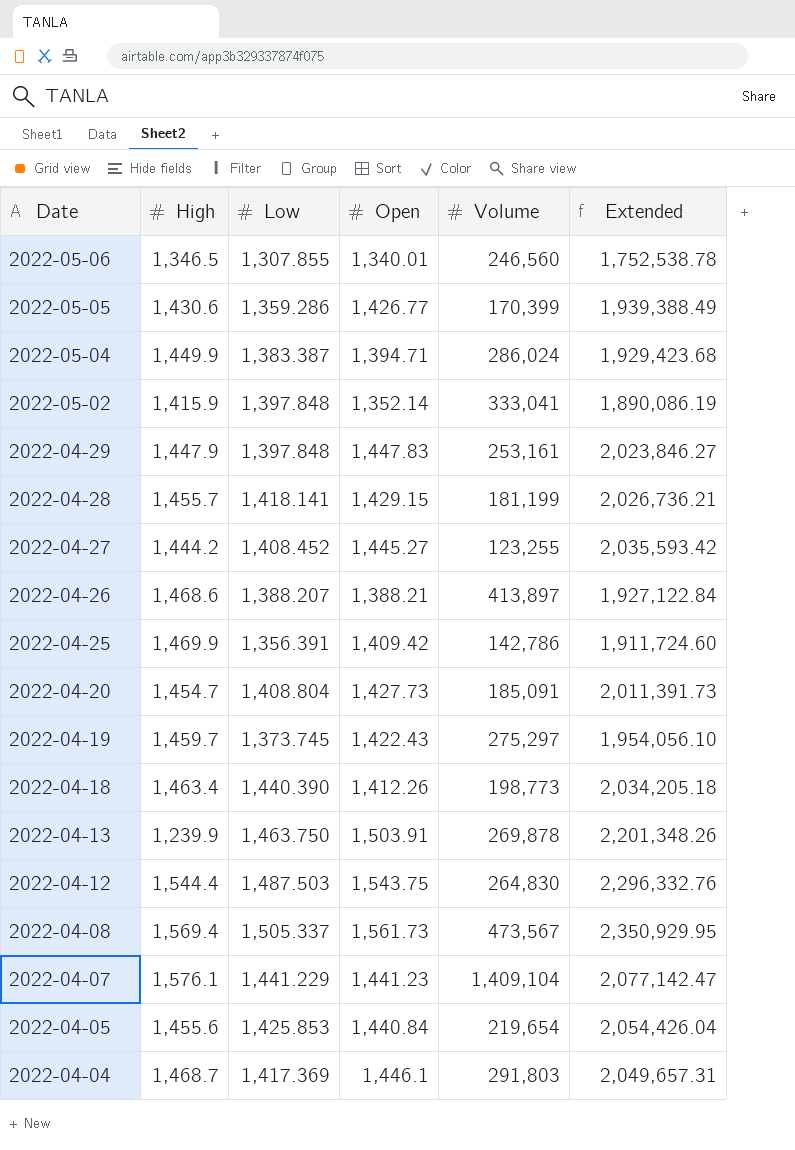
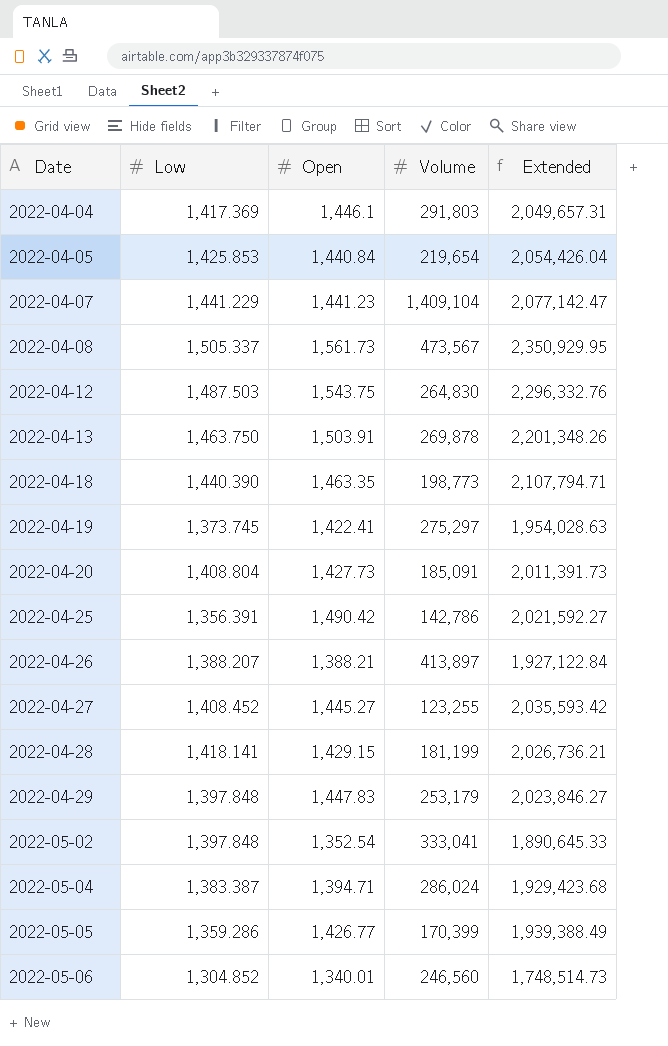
row order: Date descending -> Date ascending
column High | position: 2 -> none
2022-04-18 | Open: 1,412.26 -> 1,463.35
2022-04-18 | Extended: 2,034,205.18 -> 2,107,794.71
2022-04-19 | Open: 1,422.43 -> 1,422.41
2022-04-19 | Extended: 1,954,056.10 -> 1,954,028.63
2022-04-25 | Open: 1,409.42 -> 1,490.42
2022-04-25 | Extended: 1,911,724.60 -> 2,021,592.27
2022-04-29 | Volume: 253,161 -> 253,179
2022-05-02 | Open: 1,352.14 -> 1,352.54
2022-05-02 | Extended: 1,890,086.19 -> 1,890,645.33
2022-05-06 | Low: 1,307.855 -> 1,304.852
2022-05-06 | Extended: 1,752,538.78 -> 1,748,514.73

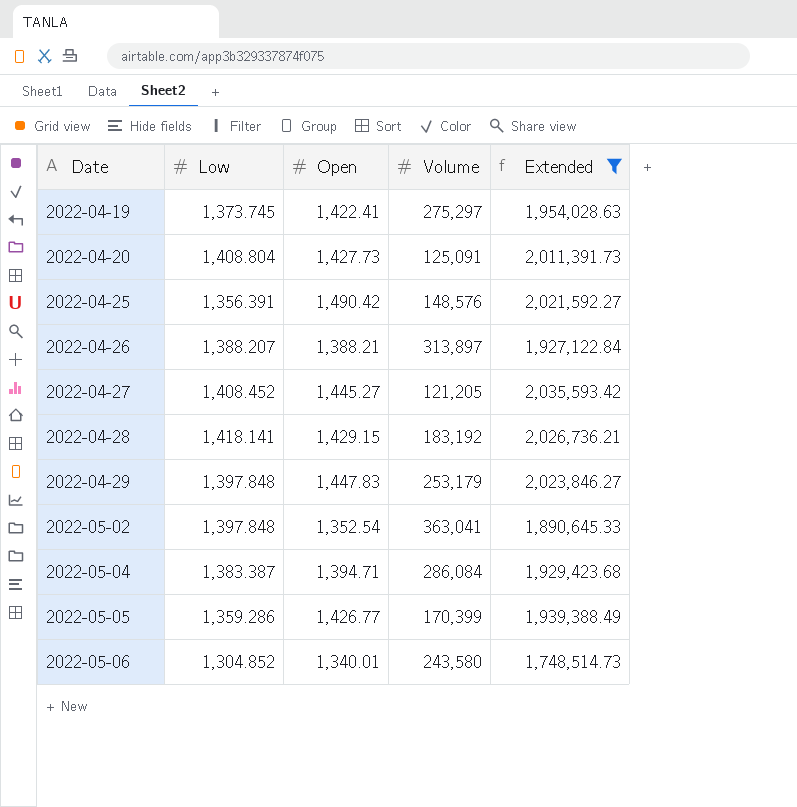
filter: none -> Extended <= 2,035,593.42
2022-04-20 | Volume: 185,091 -> 125,091
2022-04-25 | Volume: 142,786 -> 148,576
2022-04-26 | Volume: 413,897 -> 313,897
2022-04-27 | Volume: 123,255 -> 121,205
2022-04-28 | Volume: 181,199 -> 183,192
2022-05-02 | Volume: 333,041 -> 363,041
2022-05-04 | Volume: 286,024 -> 286,084
2022-05-06 | Volume: 246,560 -> 243,580

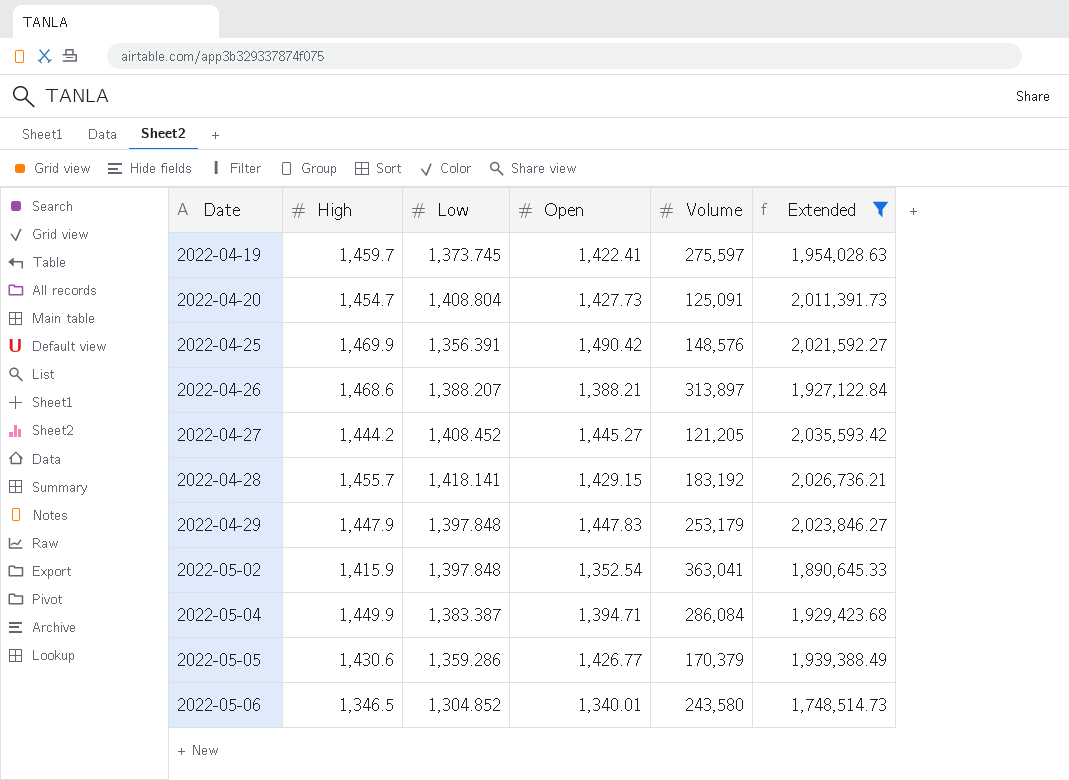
column High | position: none -> 2
2022-04-19 | Volume: 275,297 -> 275,597
2022-05-05 | Volume: 170,399 -> 170,379

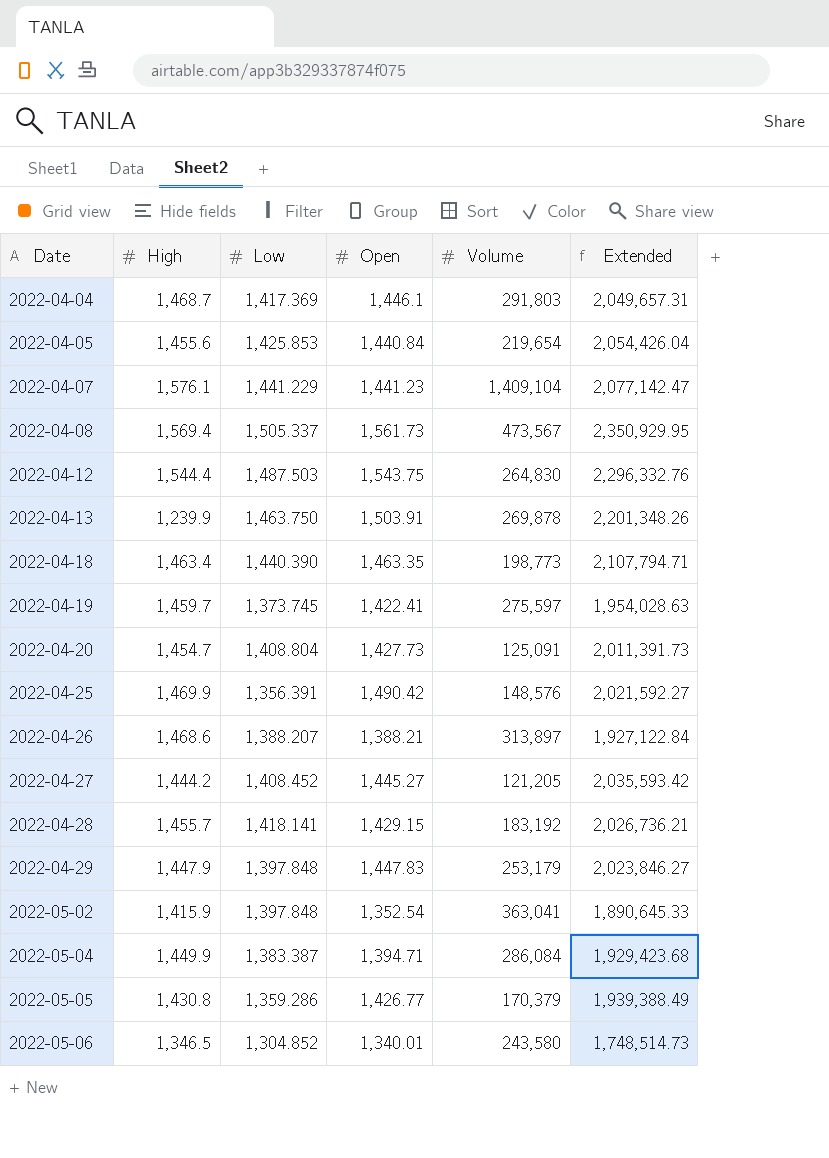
filter: Extended <= 2,035,593.42 -> none
2022-05-05 | High: 1,430.6 -> 1,430.8

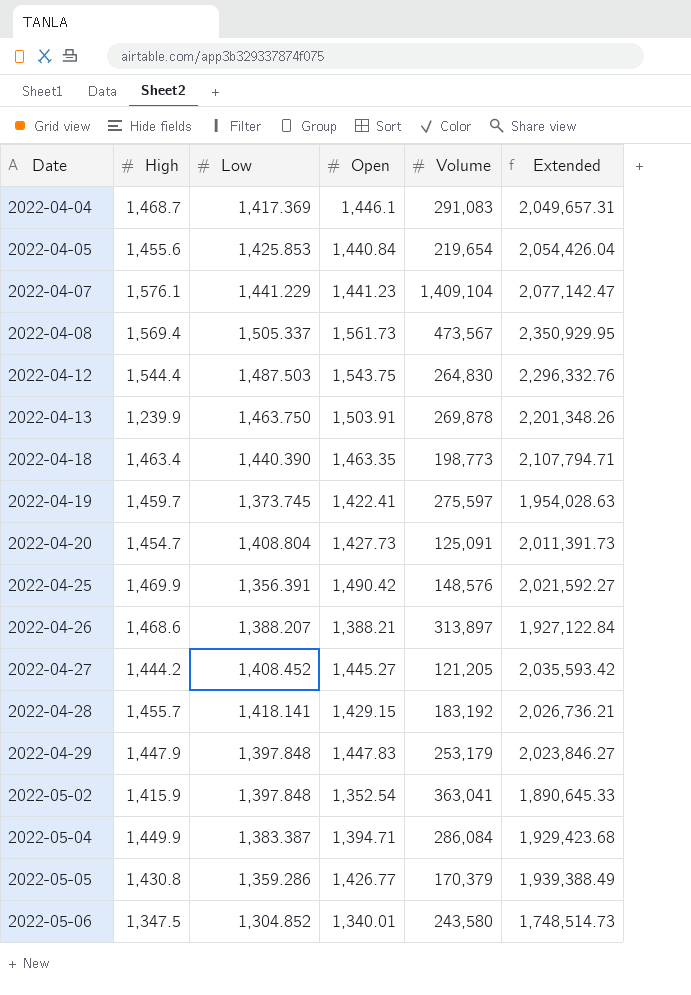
2022-04-04 | Volume: 291,803 -> 291,083
2022-05-06 | High: 1,346.5 -> 1,347.5

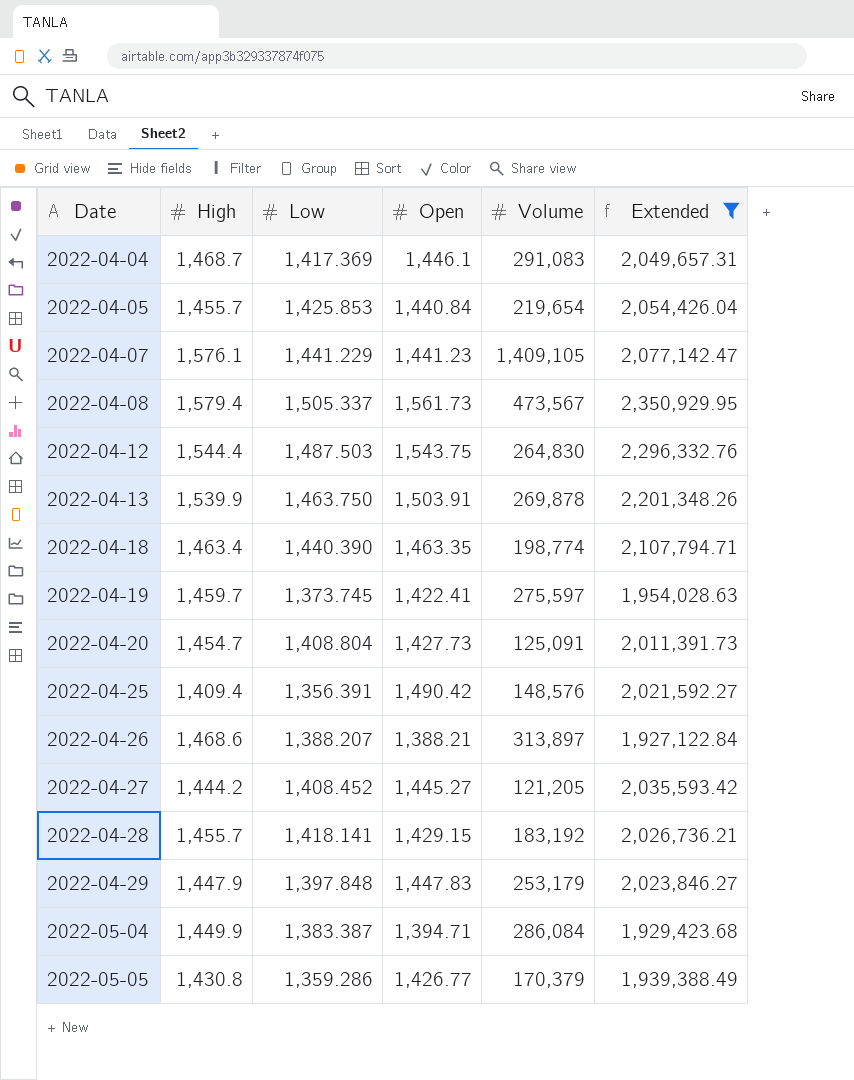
filter: none -> Extended >= 1,927,122.84
2022-04-05 | High: 1,455.6 -> 1,455.7
2022-04-07 | Volume: 1,409,104 -> 1,409,105
2022-04-08 | High: 1,569.4 -> 1,579.4
2022-04-13 | High: 1,239.9 -> 1,539.9
2022-04-18 | Volume: 198,773 -> 198,774
2022-04-25 | High: 1,469.9 -> 1,409.4

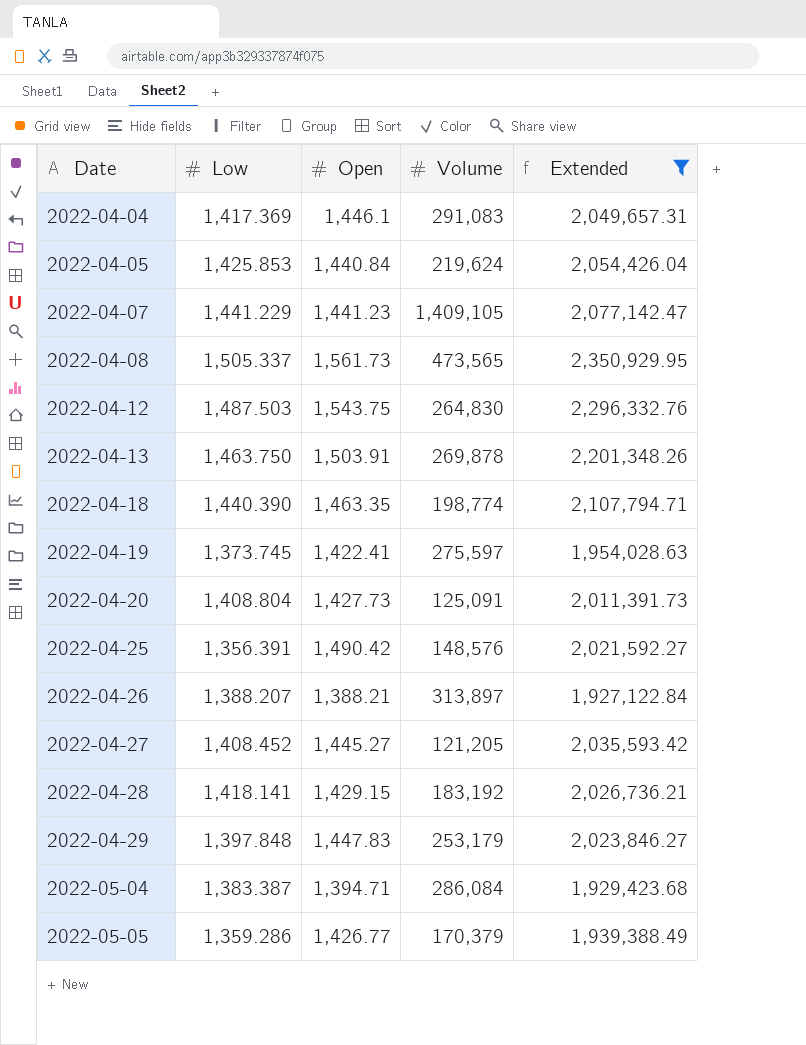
column High | position: 2 -> none
2022-04-05 | Volume: 219,654 -> 219,624
2022-04-08 | Volume: 473,567 -> 473,565

